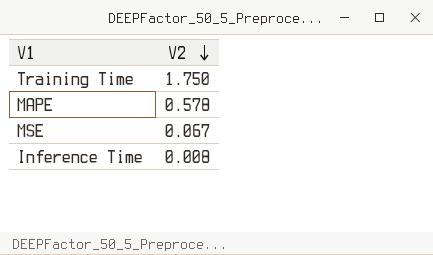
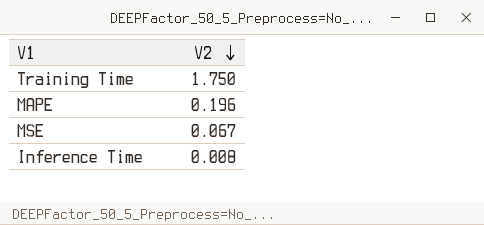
MAPE | V2: 0.578 -> 0.196

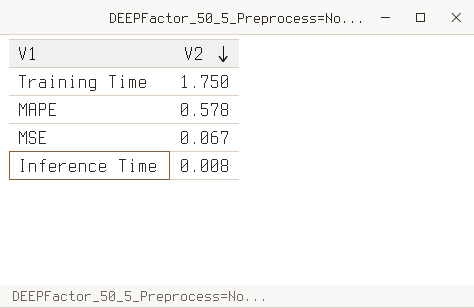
MAPE | V2: 0.196 -> 0.578

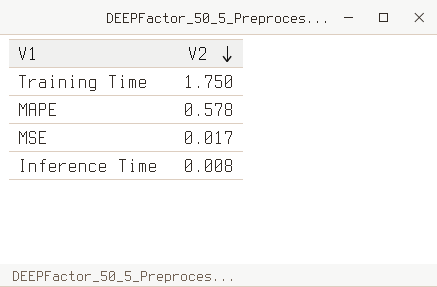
MSE | V2: 0.067 -> 0.017

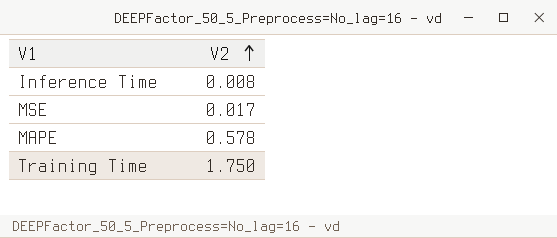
row order: V2 descending -> V2 ascending

